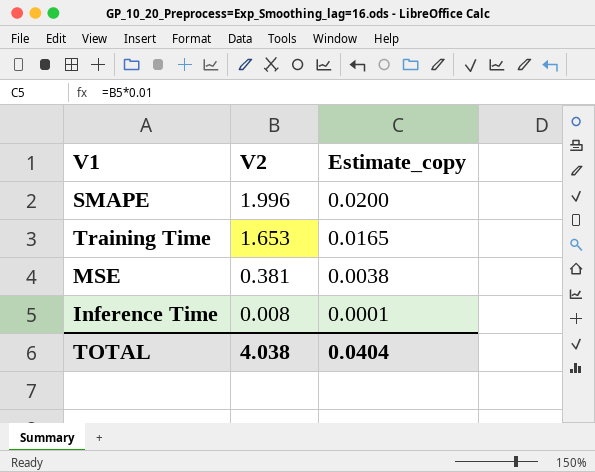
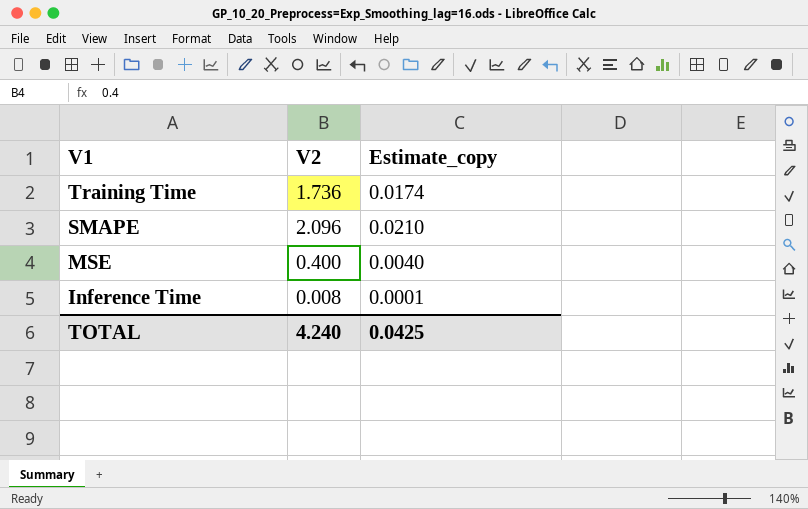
row order: V2 descending -> V1 descending
Training Time | V2: 1.653 -> 1.736
Training Time | Estimate_copy: 0.0165 -> 0.0174
SMAPE | V2: 1.996 -> 2.096
SMAPE | Estimate_copy: 0.0200 -> 0.0210
MSE | V2: 0.381 -> 0.400
MSE | Estimate_copy: 0.0038 -> 0.0040
TOTAL | V2: 4.038 -> 4.240
TOTAL | Estimate_copy: 0.0404 -> 0.0425

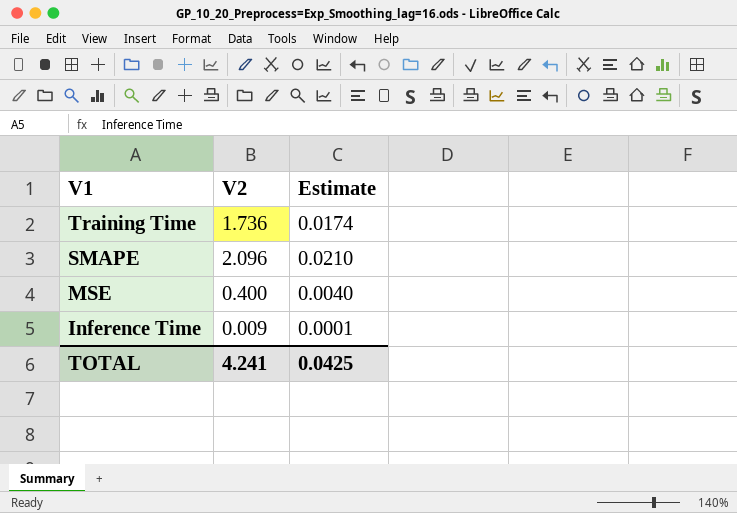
column name: Estimate_copy -> Estimate
Inference Time | V2: 0.008 -> 0.009
TOTAL | V2: 4.240 -> 4.241

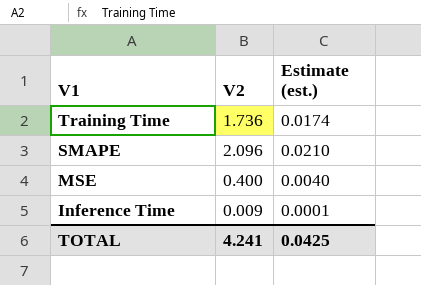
column name: Estimate -> Estimate (est.)

